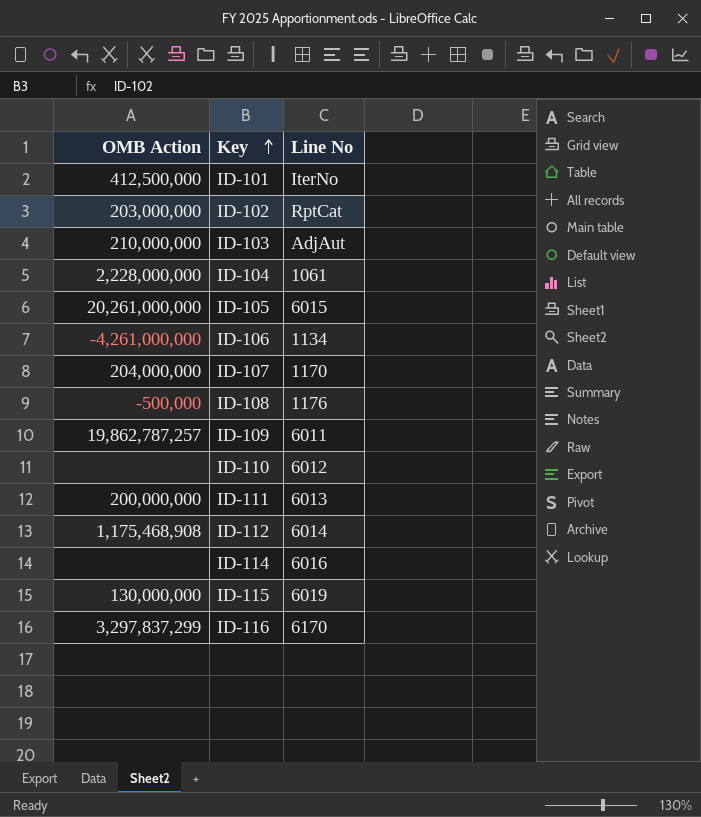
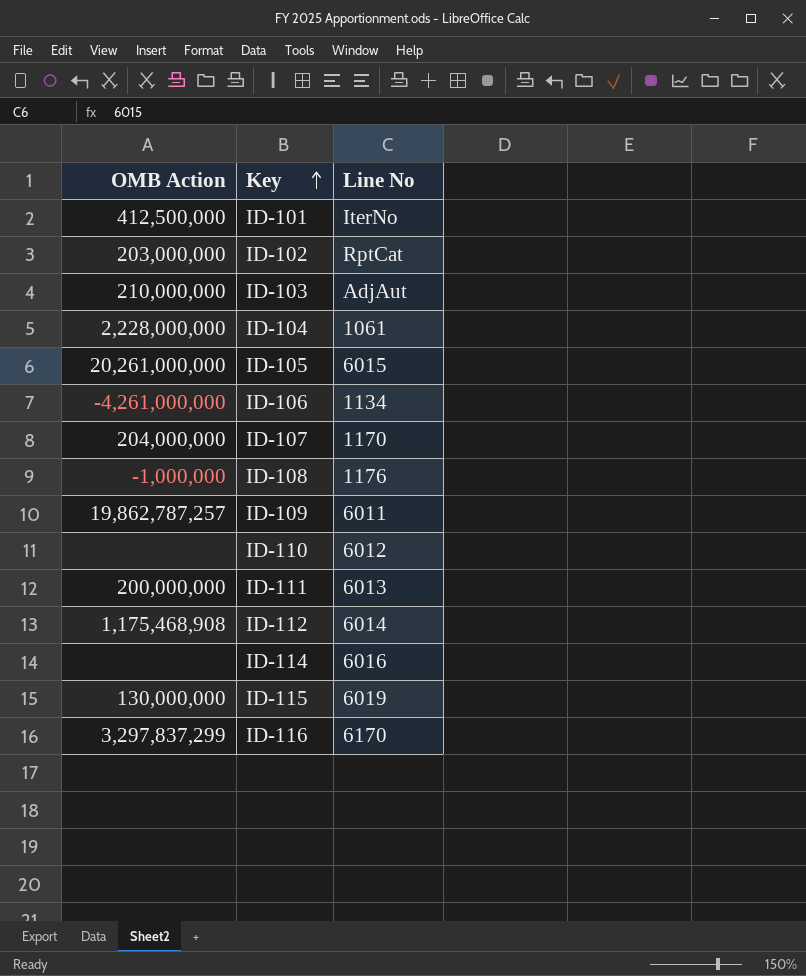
ID-108 | OMB Action: -500,000 -> -1,000,000

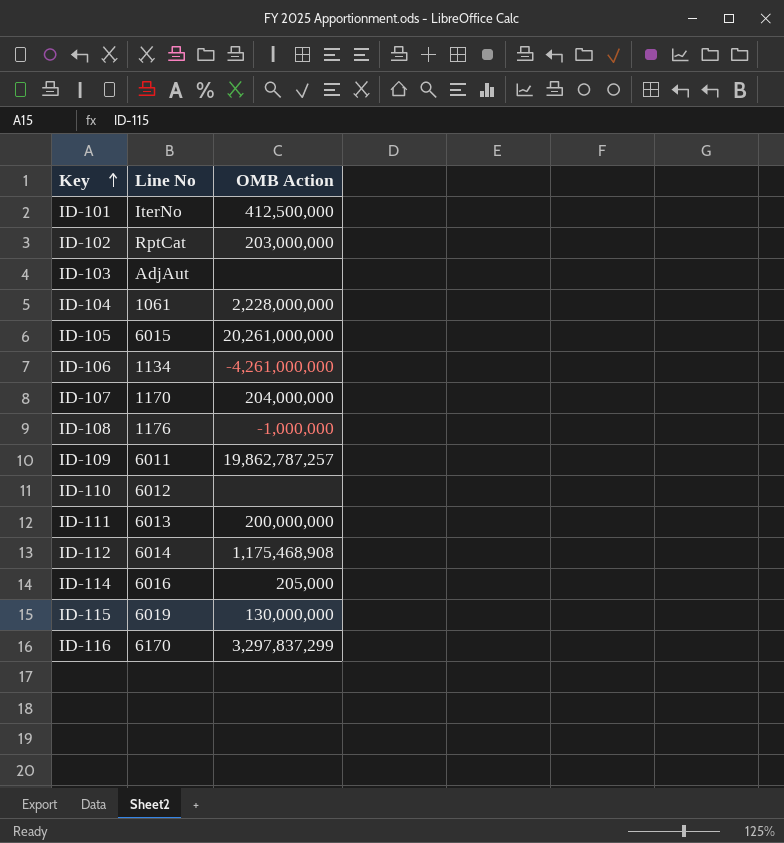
column OMB Action | position: 1 -> 3
ID-103 | OMB Action: 210,000,000 -> none
ID-114 | OMB Action: none -> 205,000

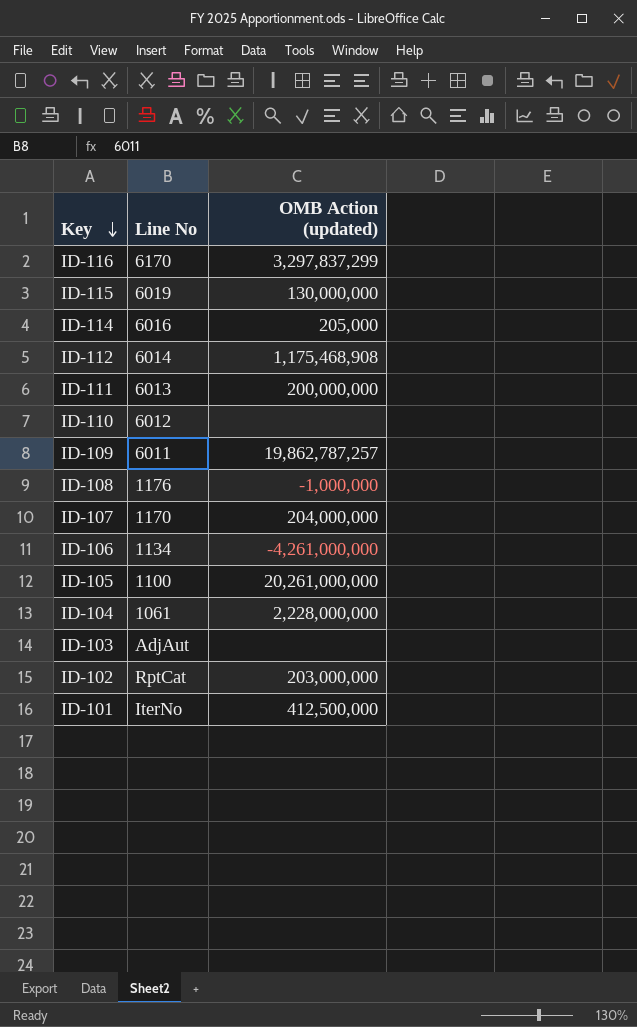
row order: Key ascending -> Key descending
column name: OMB Action -> OMB Action (updated)
ID-105 | Line No: 6015 -> 1100

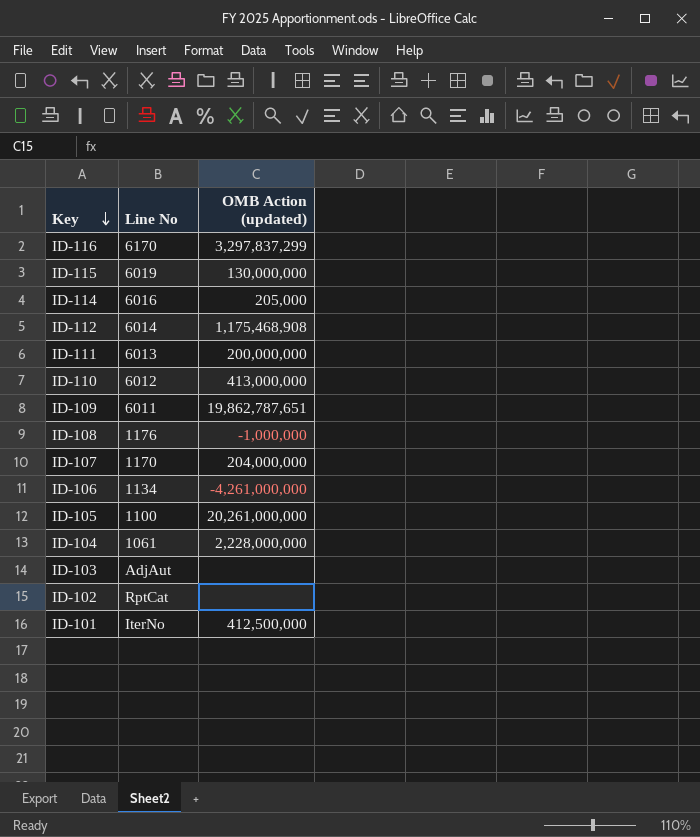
ID-110 | OMB Action (updated): none -> 413,000,000
ID-109 | OMB Action (updated): 19,862,787,257 -> 19,862,787,651
ID-102 | OMB Action (updated): 203,000,000 -> none

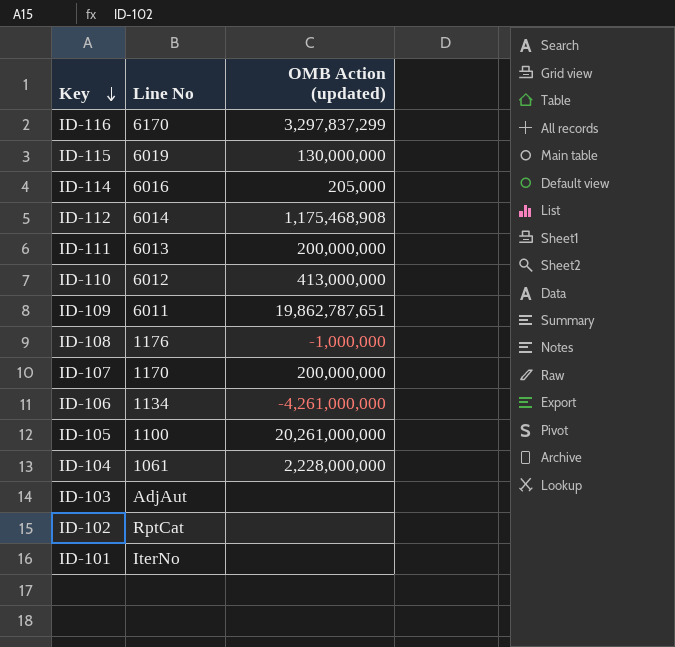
ID-107 | OMB Action (updated): 204,000,000 -> 200,000,000
ID-101 | OMB Action (updated): 412,500,000 -> none

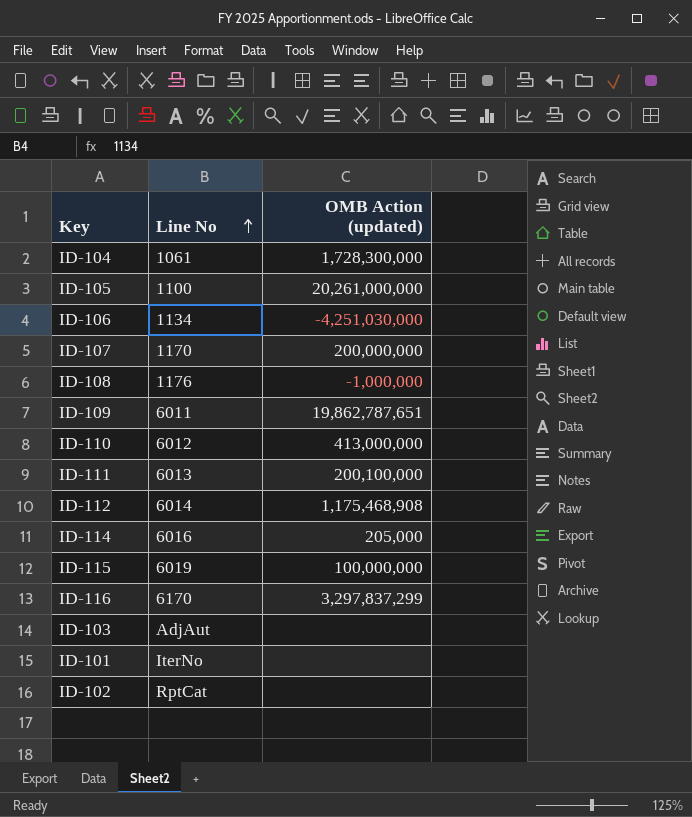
row order: Key descending -> Line No ascending
ID-104 | OMB Action (updated): 2,228,000,000 -> 1,728,300,000
ID-106 | OMB Action (updated): -4,261,000,000 -> -4,251,030,000
ID-111 | OMB Action (updated): 200,000,000 -> 200,100,000
ID-115 | OMB Action (updated): 130,000,000 -> 100,000,000

